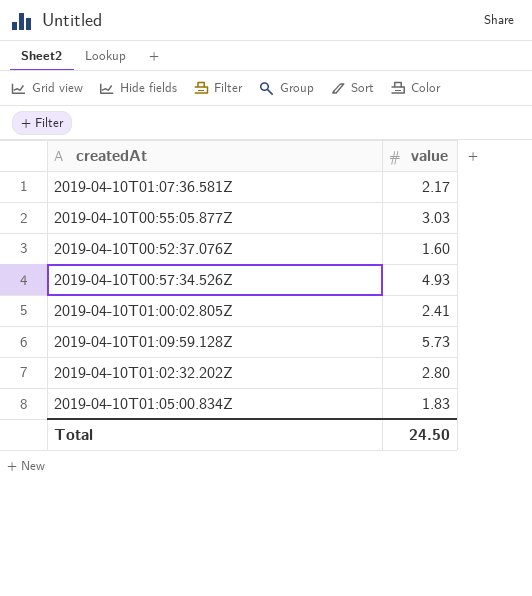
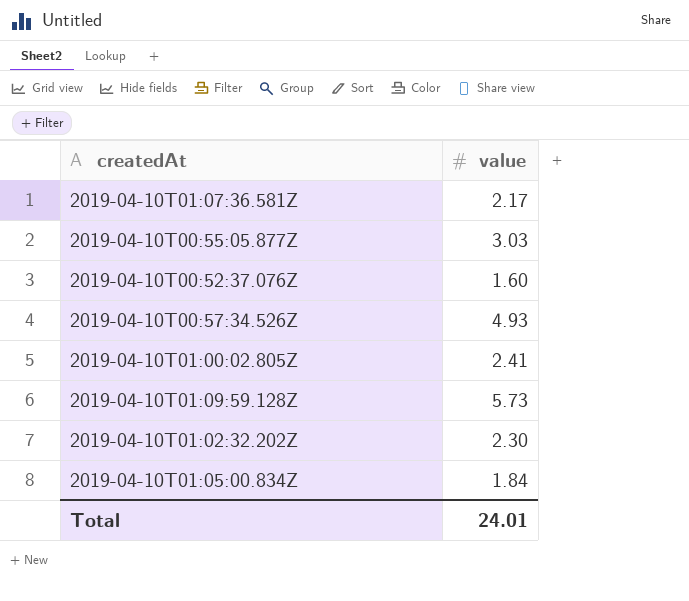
2019-04-10T01:02:32.202Z | value: 2.80 -> 2.30
2019-04-10T01:05:00.834Z | value: 1.83 -> 1.84
Total | value: 24.50 -> 24.01

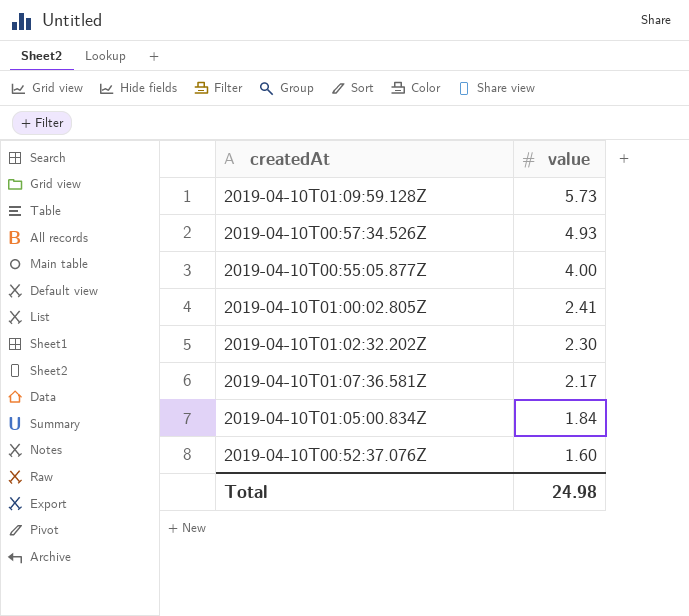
row order: none -> value descending
2019-04-10T00:55:05.877Z | value: 3.03 -> 4.00
Total | value: 24.01 -> 24.98

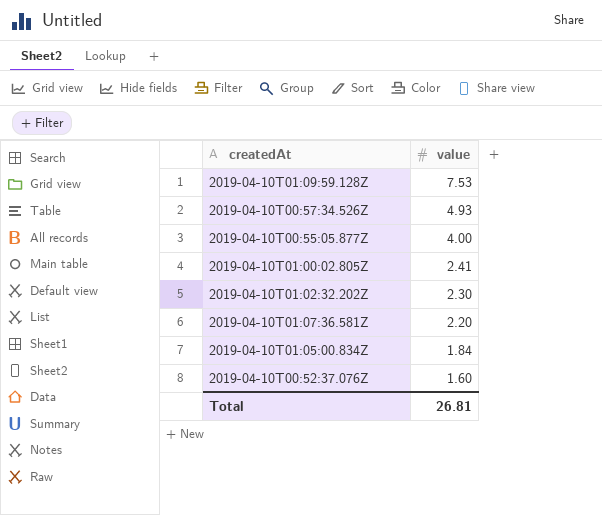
2019-04-10T01:09:59.128Z | value: 5.73 -> 7.53
2019-04-10T01:07:36.581Z | value: 2.17 -> 2.20
Total | value: 24.98 -> 26.81

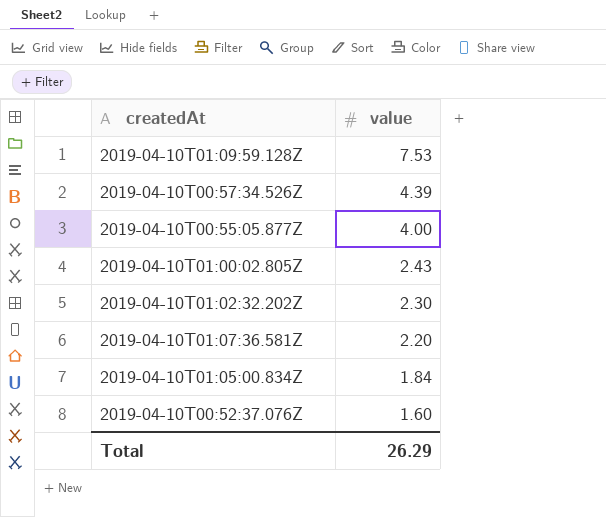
2019-04-10T00:57:34.526Z | value: 4.93 -> 4.39
2019-04-10T01:00:02.805Z | value: 2.41 -> 2.43
Total | value: 26.81 -> 26.29

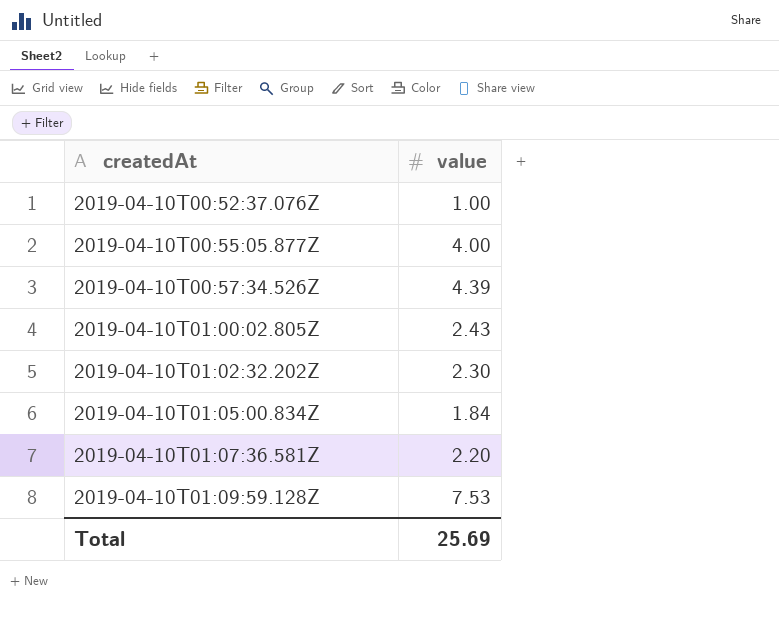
row order: value descending -> createdAt ascending
2019-04-10T00:52:37.076Z | value: 1.60 -> 1.00
Total | value: 26.29 -> 25.69

